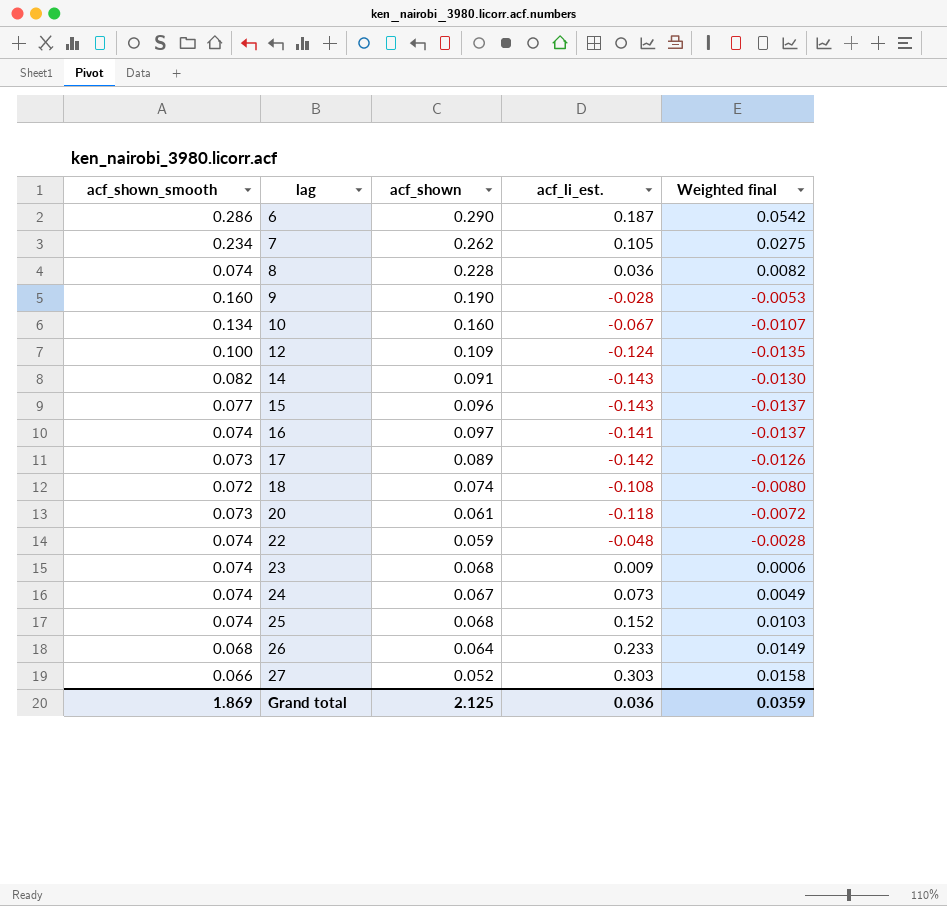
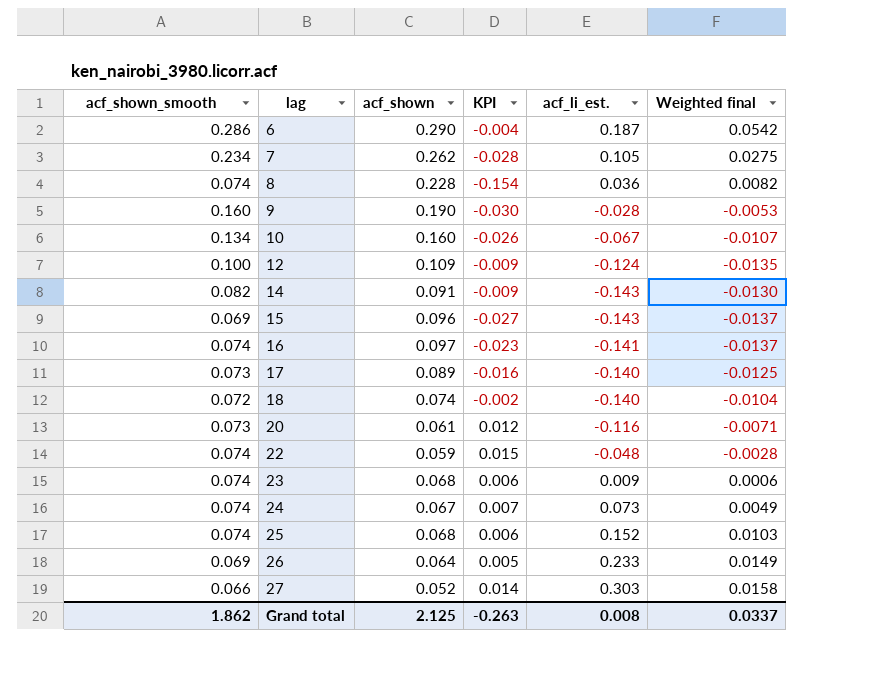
column KPI | formula: none -> [acf_shown_smooth] - [acf_shown]
15 | acf_shown_smooth: 0.077 -> 0.069
17 | acf_li_est.: -0.142 -> -0.140
17 | Weighted final: -0.0126 -> -0.0125
18 | acf_li_est.: -0.108 -> -0.140
18 | Weighted final: -0.0080 -> -0.0104
20 | acf_li_est.: -0.118 -> -0.116
20 | Weighted final: -0.0072 -> -0.0071
26 | acf_shown_smooth: 0.068 -> 0.069
Grand total | acf_shown_smooth: 1.869 -> 1.862
Grand total | acf_li_est.: 0.036 -> 0.008
Grand total | Weighted final: 0.0359 -> 0.0337

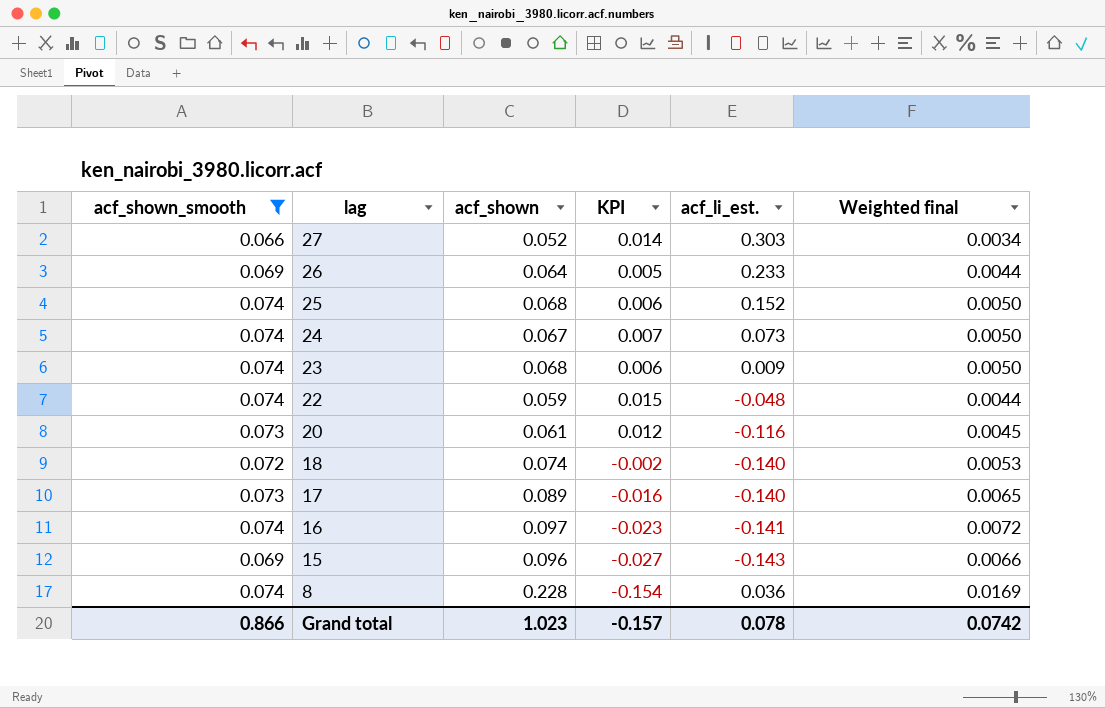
filter: none -> acf_shown_smooth <= 0.074
row order: lag ascending -> lag descending
column Weighted final | formula: [acf_shown] * [acf_li_est.] -> [acf_shown_smooth] * [acf_shown]
Grand total | acf_shown_smooth: 1.862 -> 0.866
Grand total | acf_shown: 2.125 -> 1.023
Grand total | KPI: -0.263 -> -0.157
Grand total | acf_li_est.: 0.008 -> 0.078
Grand total | Weighted final: 0.0337 -> 0.0742

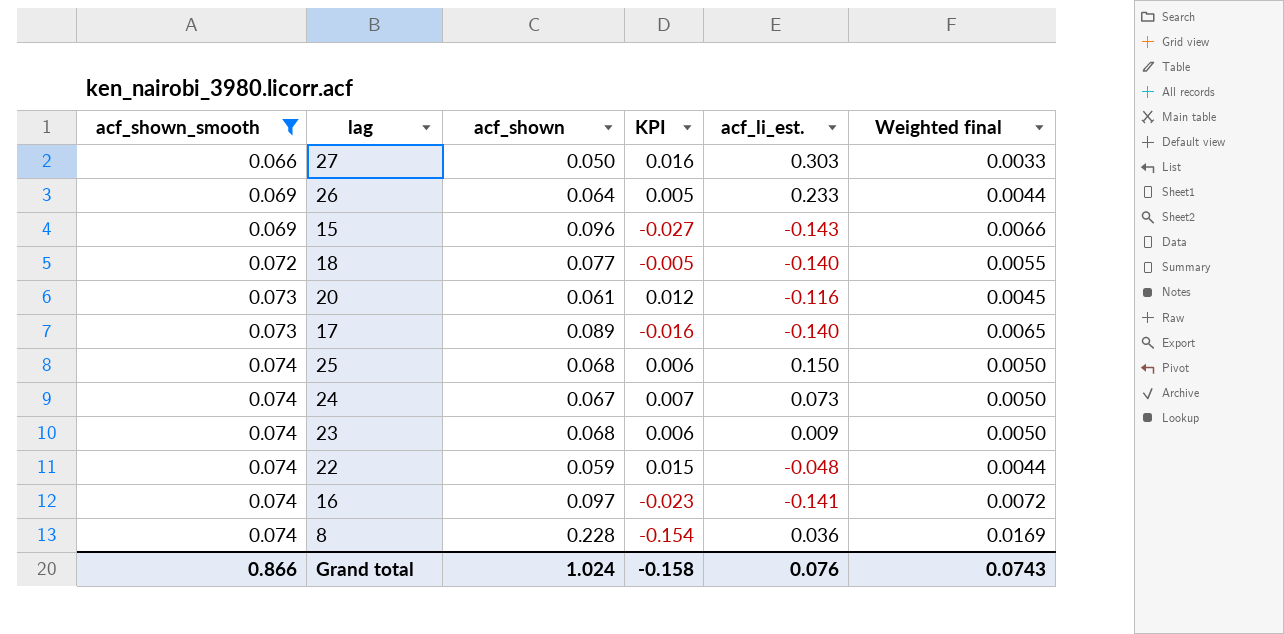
row order: lag descending -> acf_shown_smooth ascending
27 | acf_shown: 0.052 -> 0.050
27 | KPI: 0.014 -> 0.016
27 | Weighted final: 0.0034 -> 0.0033
18 | acf_shown: 0.074 -> 0.077
18 | KPI: -0.002 -> -0.005
18 | Weighted final: 0.0053 -> 0.0055
25 | acf_li_est.: 0.152 -> 0.150
Grand total | acf_shown: 1.023 -> 1.024
Grand total | KPI: -0.157 -> -0.158
Grand total | acf_li_est.: 0.078 -> 0.076
Grand total | Weighted final: 0.0742 -> 0.0743

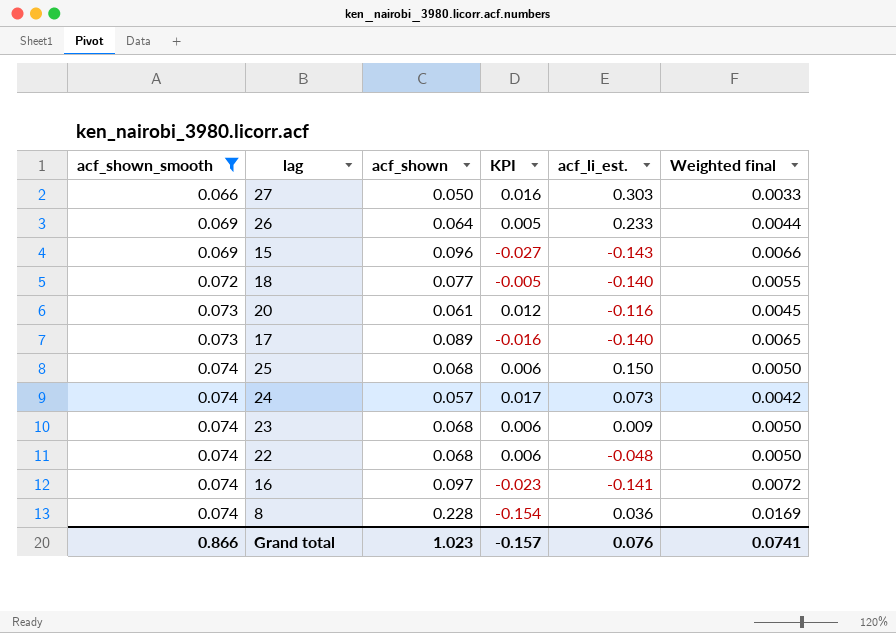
24 | acf_shown: 0.067 -> 0.057
24 | KPI: 0.007 -> 0.017
24 | Weighted final: 0.0050 -> 0.0042
22 | acf_shown: 0.059 -> 0.068
22 | KPI: 0.015 -> 0.006
22 | Weighted final: 0.0044 -> 0.0050
Grand total | acf_shown: 1.024 -> 1.023
Grand total | KPI: -0.158 -> -0.157
Grand total | Weighted final: 0.0743 -> 0.0741

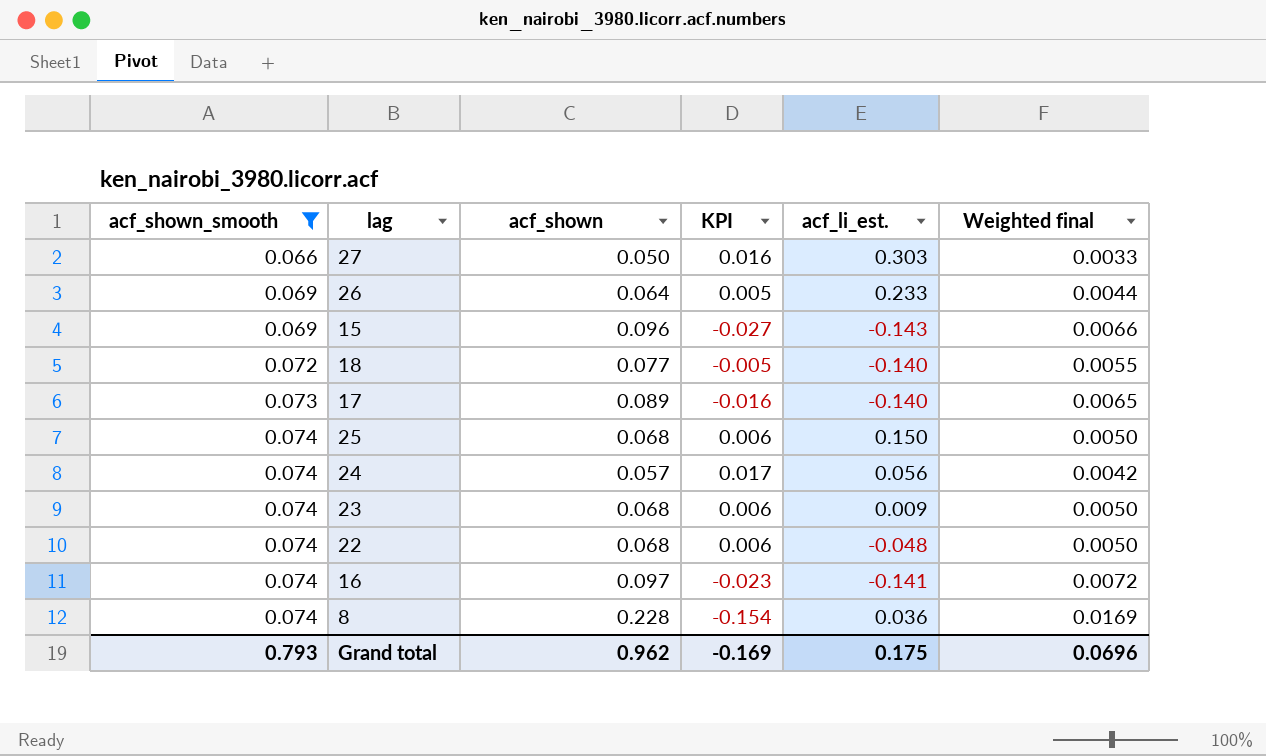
row 20: 0.073 | 0.061 | 0.012 | -0.116 | 0.0045 -> none
24 | acf_li_est.: 0.073 -> 0.056
Grand total | acf_shown_smooth: 0.866 -> 0.793
Grand total | acf_shown: 1.023 -> 0.962
Grand total | KPI: -0.157 -> -0.169
Grand total | acf_li_est.: 0.076 -> 0.175
Grand total | Weighted final: 0.0741 -> 0.0696

